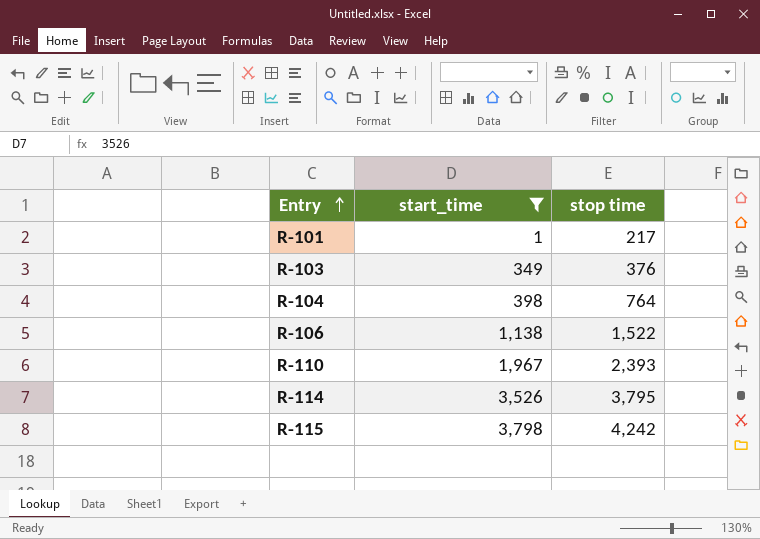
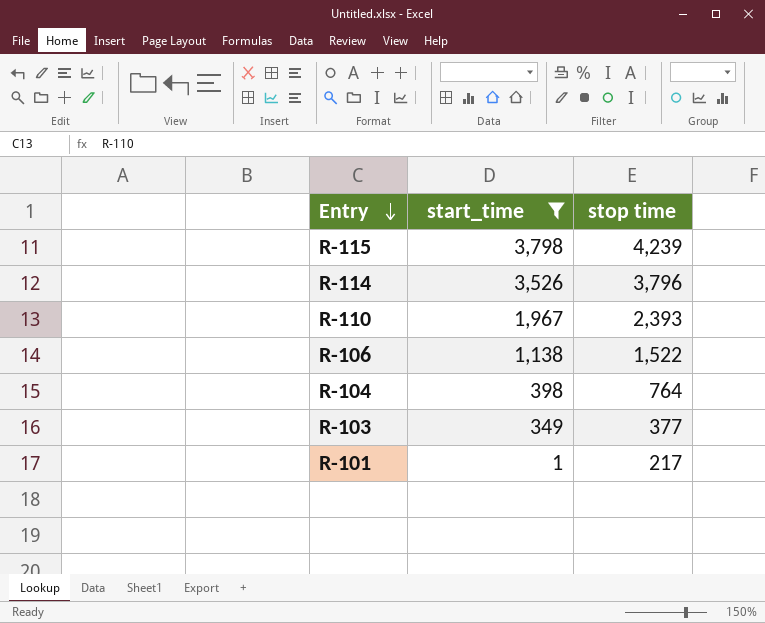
row order: Entry ascending -> Entry descending
R-115 | stop time: 4,242 -> 4,239
R-114 | stop time: 3,795 -> 3,796
R-103 | stop time: 376 -> 377

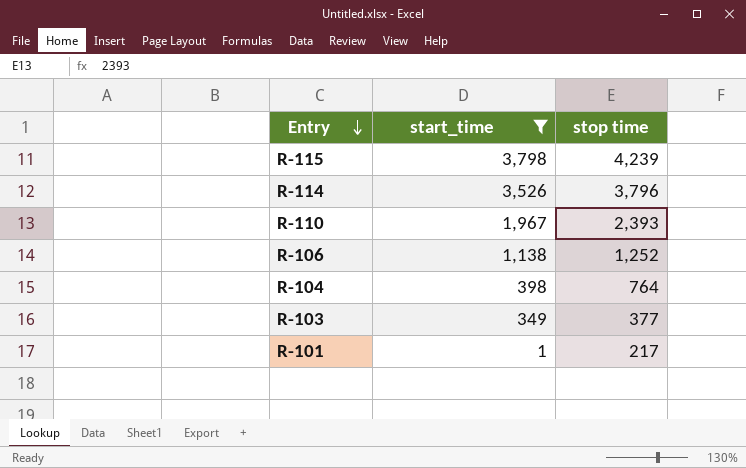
R-106 | stop time: 1,522 -> 1,252

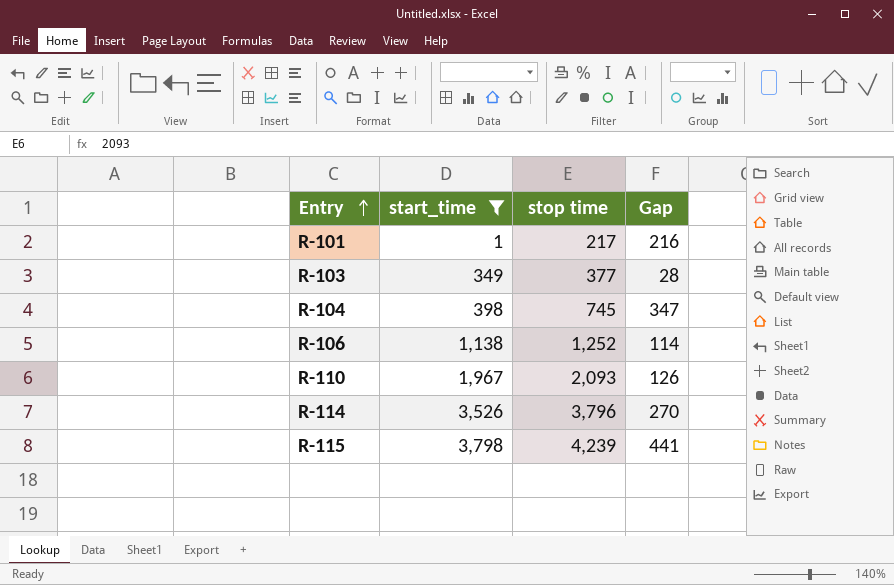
row order: Entry descending -> Entry ascending
column Gap | formula: none -> [stop time] - [start_time]
R-104 | stop time: 764 -> 745
R-110 | stop time: 2,393 -> 2,093

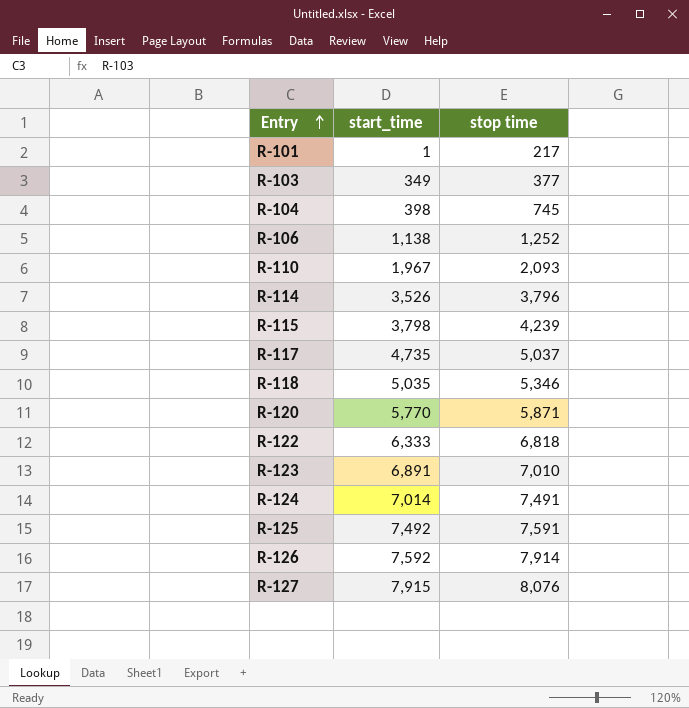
filter: start_time <= 3,798 -> none
column Gap | formula: [stop time] - [start_time] -> none

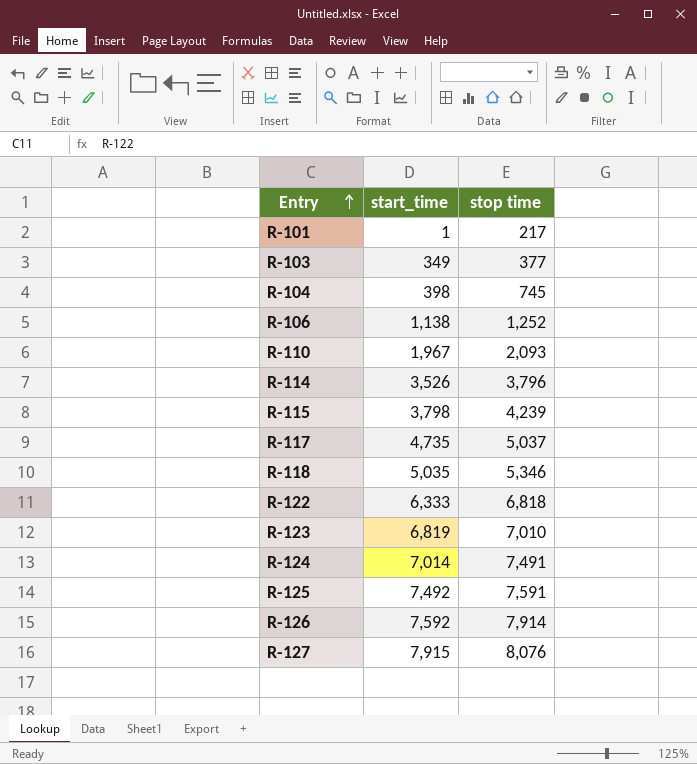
row R-120: 5,770 | 5,871 -> none
R-123 | start_time: 6,891 -> 6,819

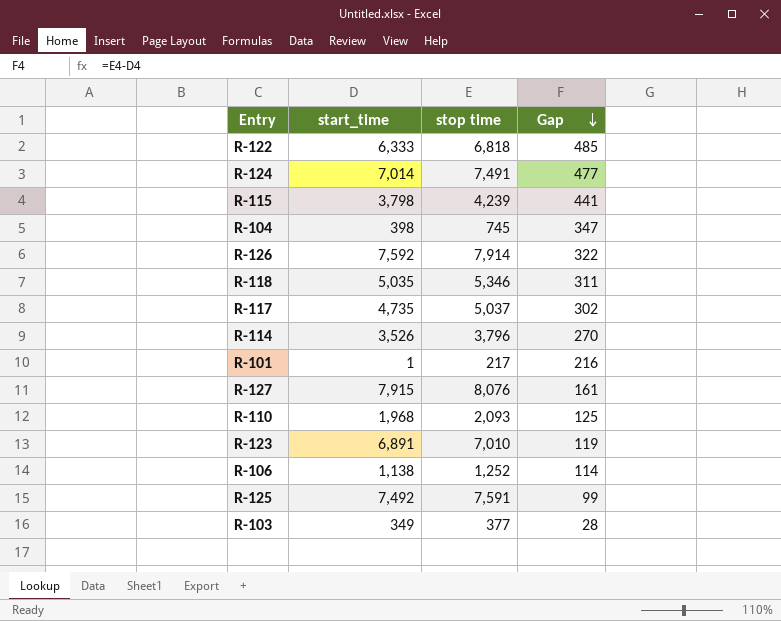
row order: Entry ascending -> Gap descending
column Gap | formula: none -> [stop time] - [start_time]
R-110 | start_time: 1,967 -> 1,968
R-123 | start_time: 6,819 -> 6,891

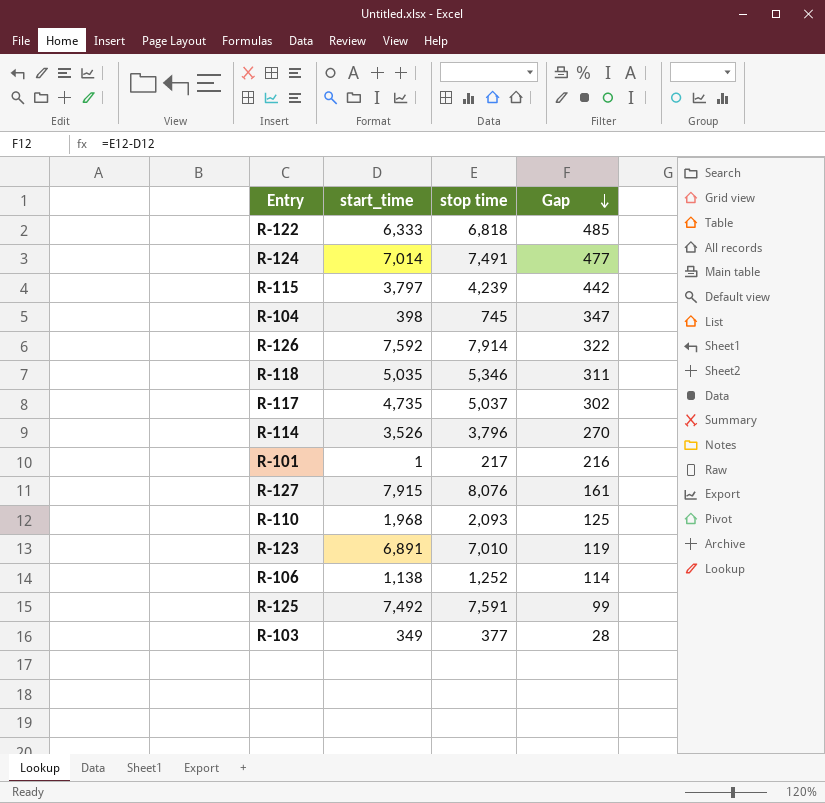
R-115 | start_time: 3,798 -> 3,797
R-115 | Gap: 441 -> 442

